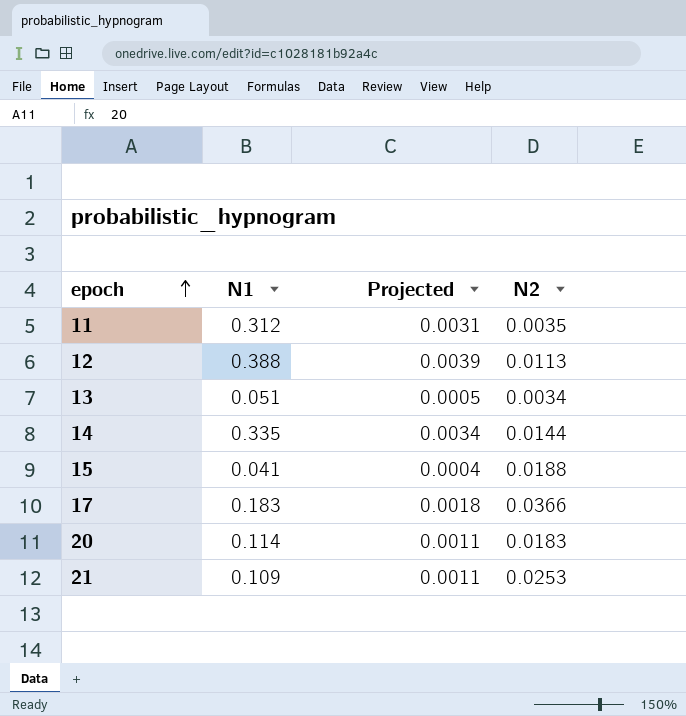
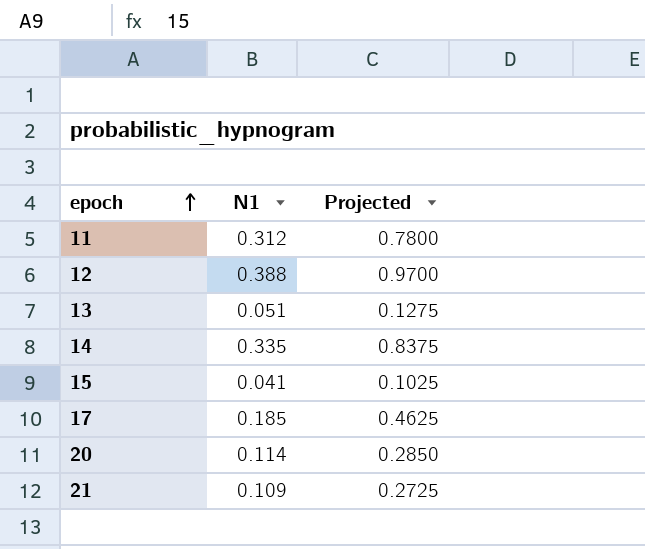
column N2 | position: 4 -> none
column Projected | formula: [N1] * 0.01 -> [N1] * 2.5
17 | N1: 0.183 -> 0.185

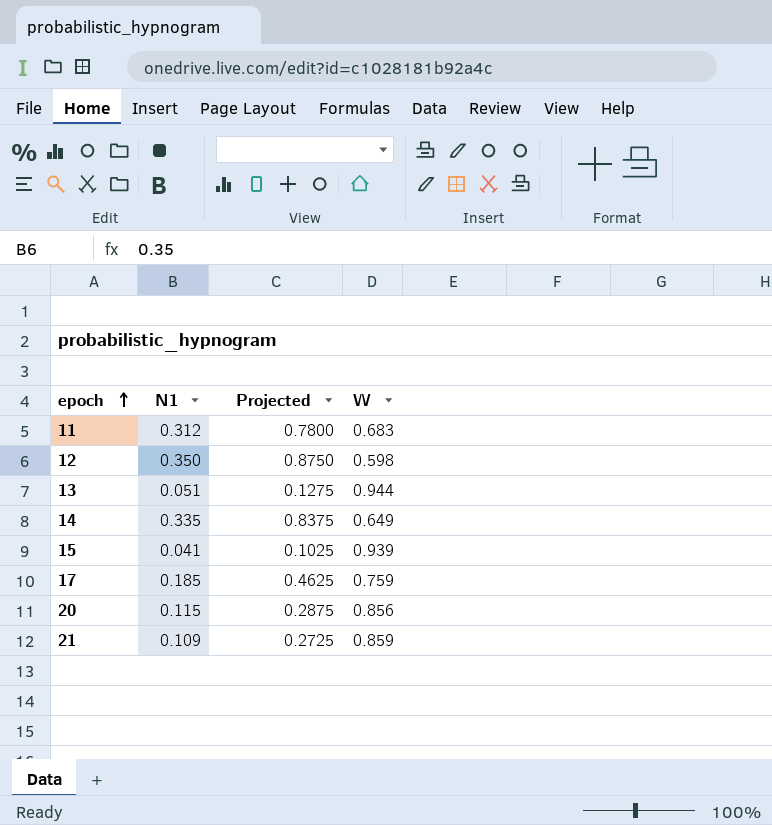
column W | position: none -> 4
12 | N1: 0.388 -> 0.350
12 | Projected: 0.9700 -> 0.8750
20 | N1: 0.114 -> 0.115
20 | Projected: 0.2850 -> 0.2875

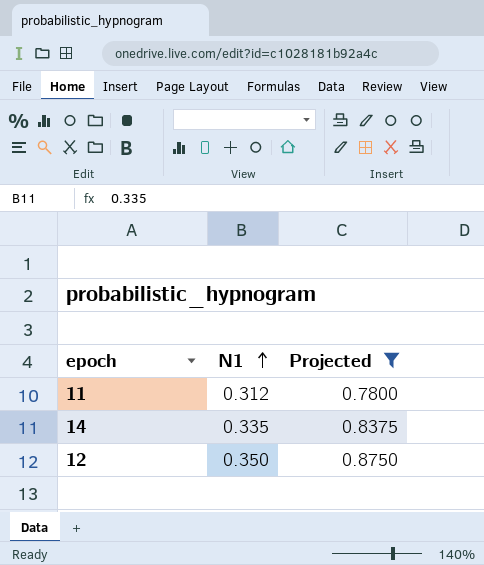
filter: none -> Projected >= 0.7800
row order: epoch ascending -> N1 ascending
column W | position: 4 -> none

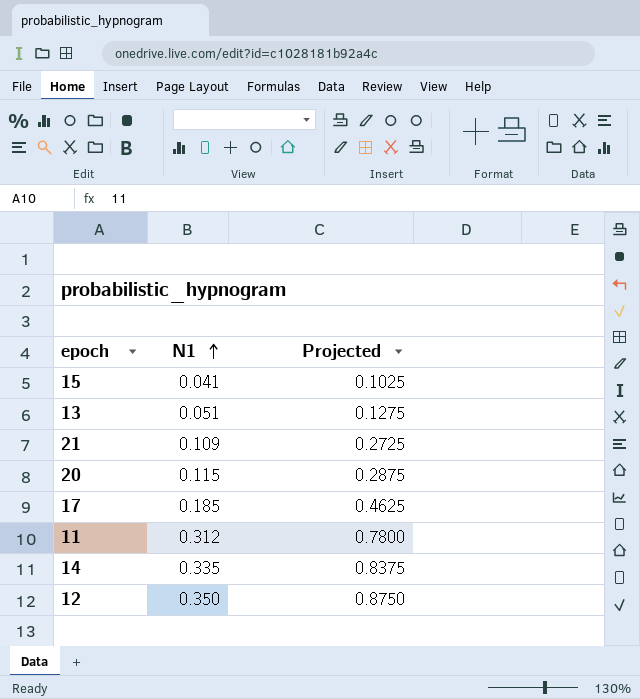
filter: Projected >= 0.7800 -> none

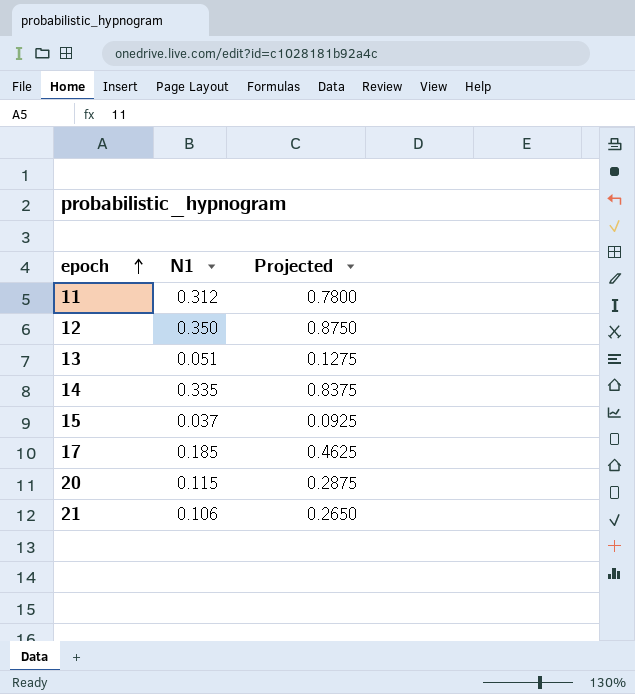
row order: N1 ascending -> epoch ascending
15 | N1: 0.041 -> 0.037
15 | Projected: 0.1025 -> 0.0925
21 | N1: 0.109 -> 0.106
21 | Projected: 0.2725 -> 0.2650

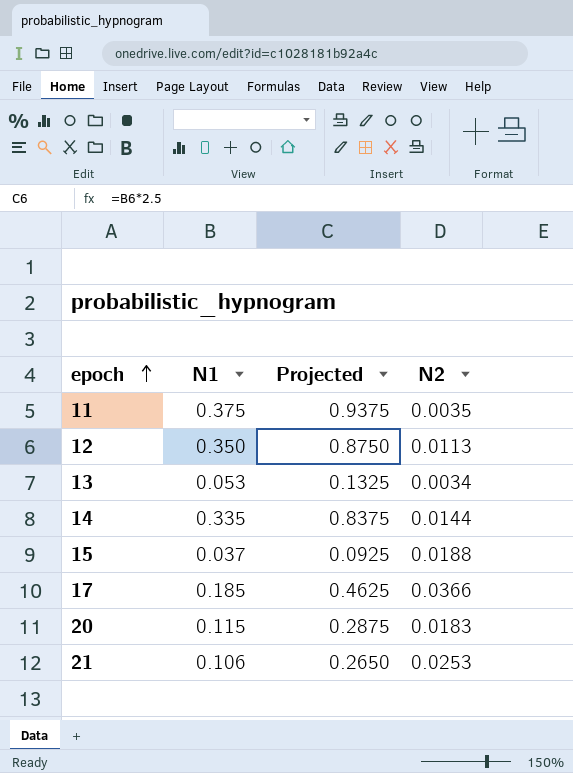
column N2 | position: none -> 4
11 | N1: 0.312 -> 0.375
11 | Projected: 0.7800 -> 0.9375
13 | N1: 0.051 -> 0.053
13 | Projected: 0.1275 -> 0.1325

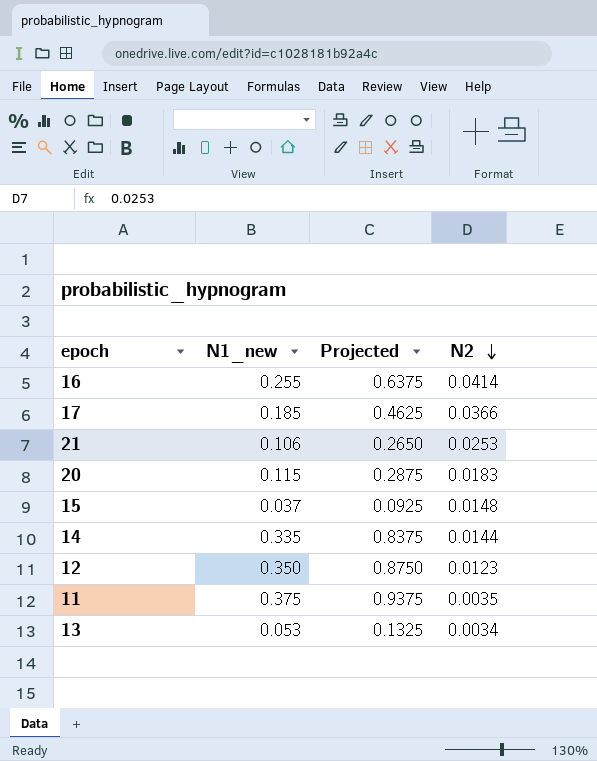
row order: epoch ascending -> N2 descending
column name: N1 -> N1_new
row 16: none -> 0.255 | 0.6375 | 0.0414
15 | N2: 0.0188 -> 0.0148
12 | N2: 0.0113 -> 0.0123

